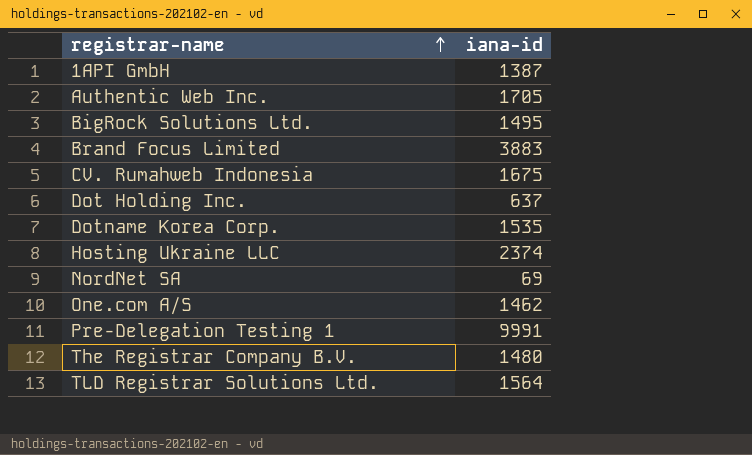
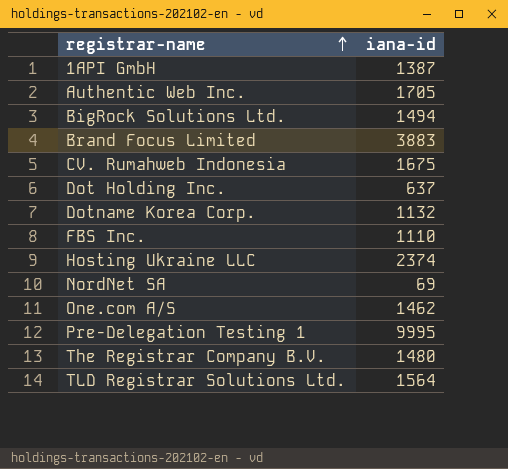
BigRock Solutions Ltd. | iana-id: 1495 -> 1494
Dotname Korea Corp. | iana-id: 1535 -> 1132
row FBS Inc.: none -> 1110
Pre-Delegation Testing 1 | iana-id: 9991 -> 9995

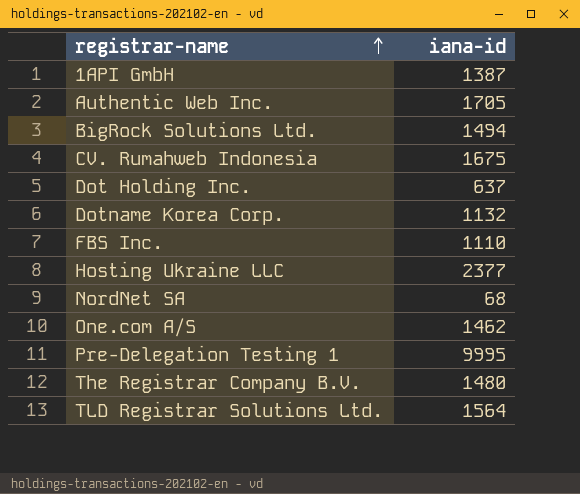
row Brand Focus Limited: 3883 -> none
Hosting Ukraine LLC | iana-id: 2374 -> 2377
NordNet SA | iana-id: 69 -> 68

